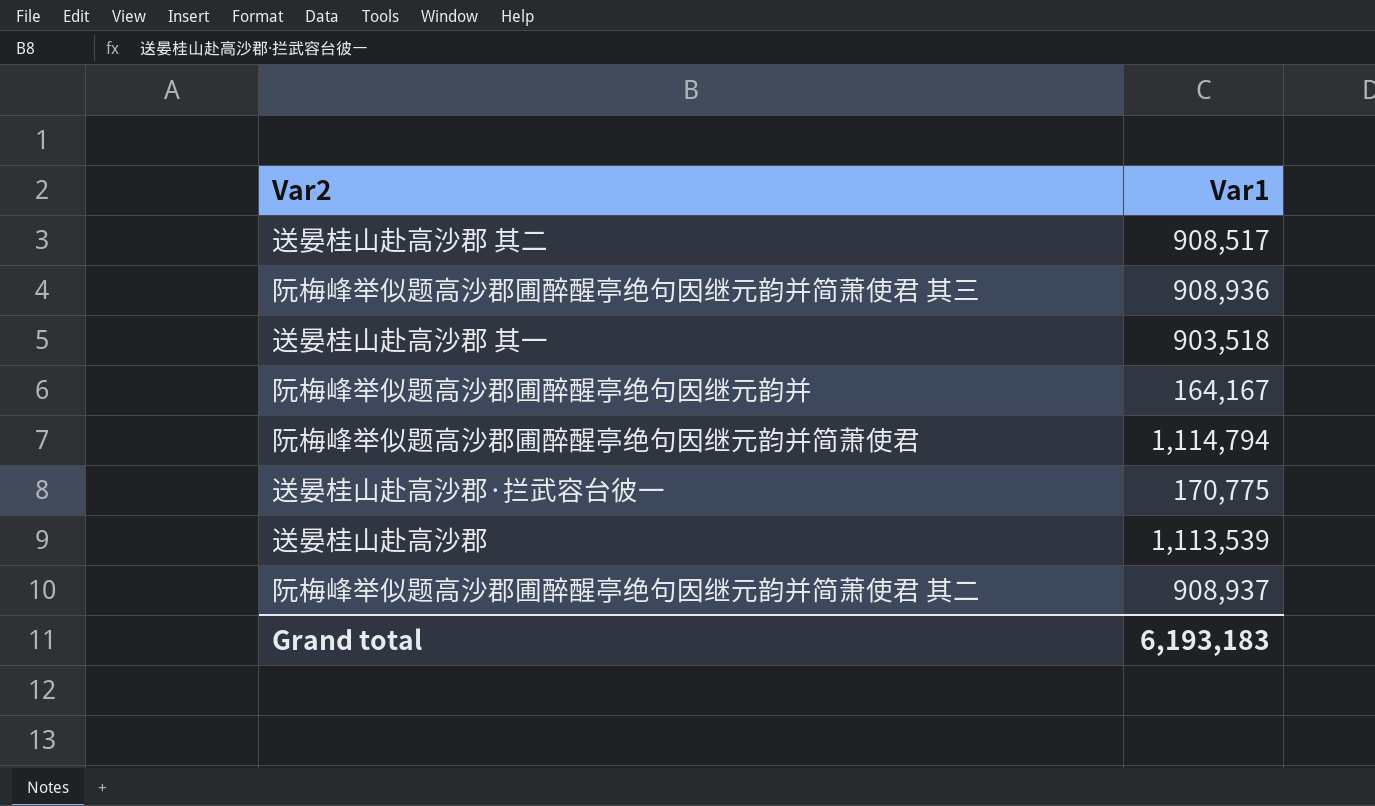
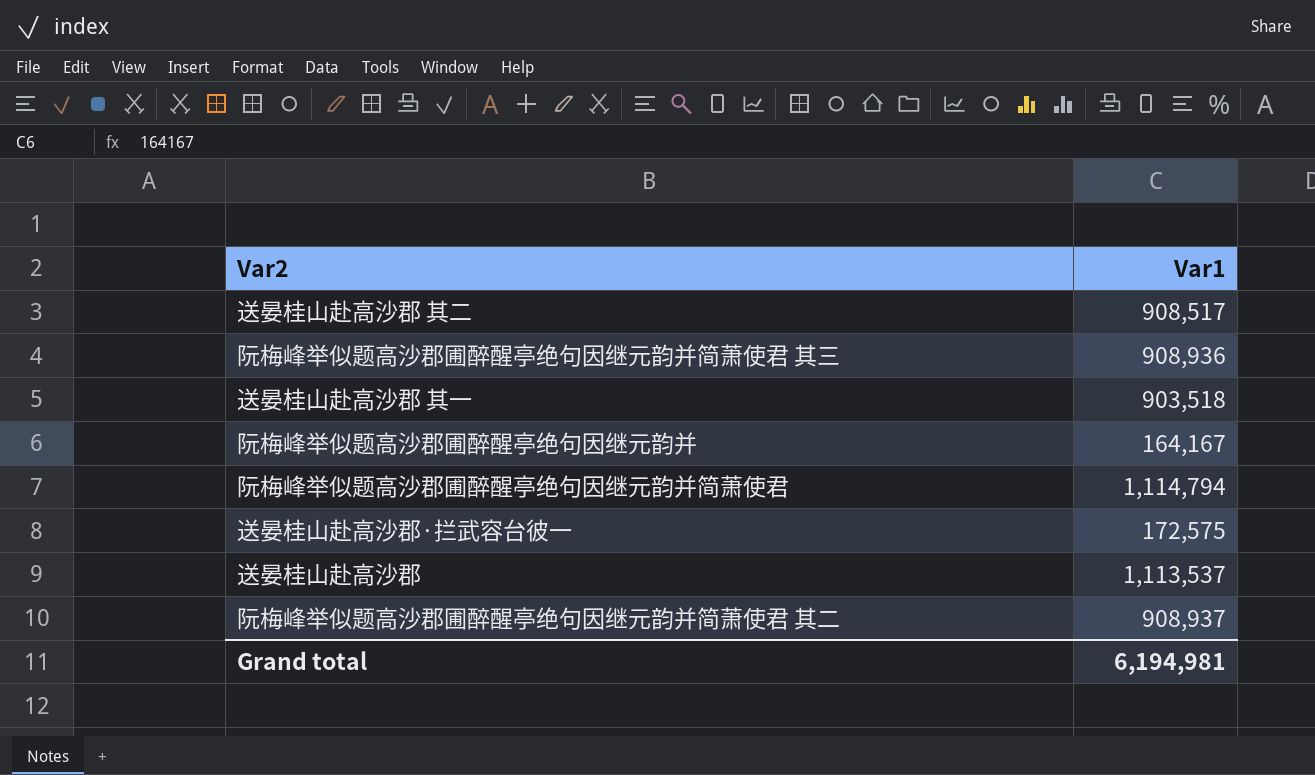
送晏桂山赴高沙郡·拦武容台彼一 | Var1: 170,775 -> 172,575
送晏桂山赴高沙郡 | Var1: 1,113,539 -> 1,113,537
Grand total | Var1: 6,193,183 -> 6,194,981

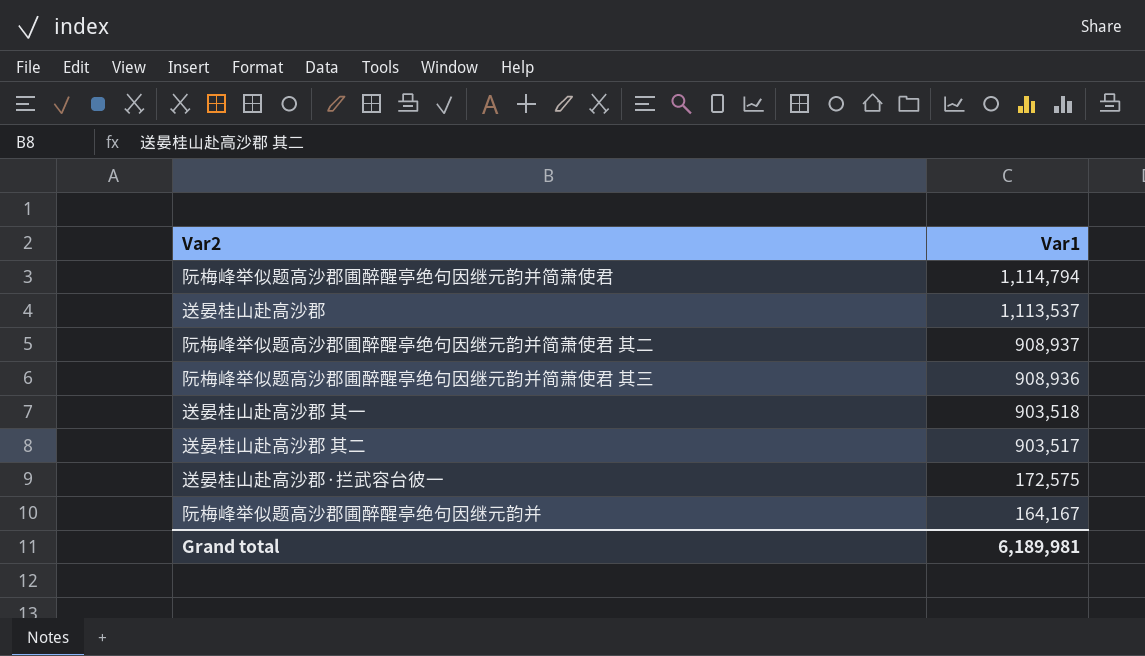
row order: none -> Var1 descending
送晏桂山赴高沙郡 其二 | Var1: 908,517 -> 903,517
Grand total | Var1: 6,194,981 -> 6,189,981

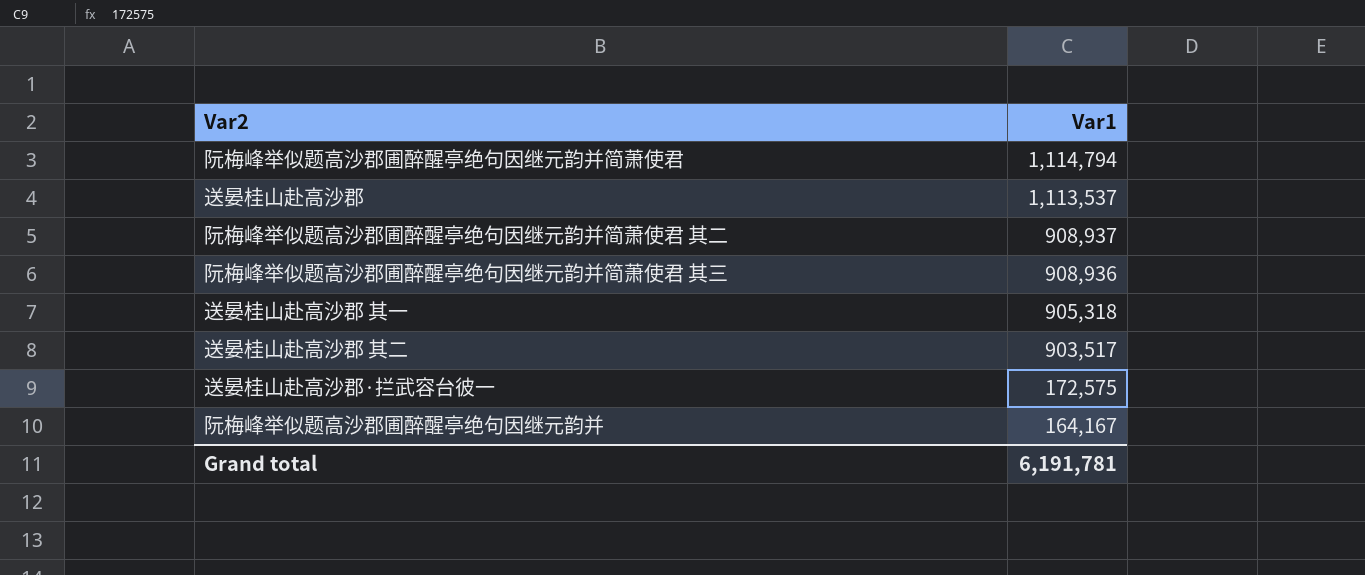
送晏桂山赴高沙郡 其一 | Var1: 903,518 -> 905,318
Grand total | Var1: 6,189,981 -> 6,191,781

